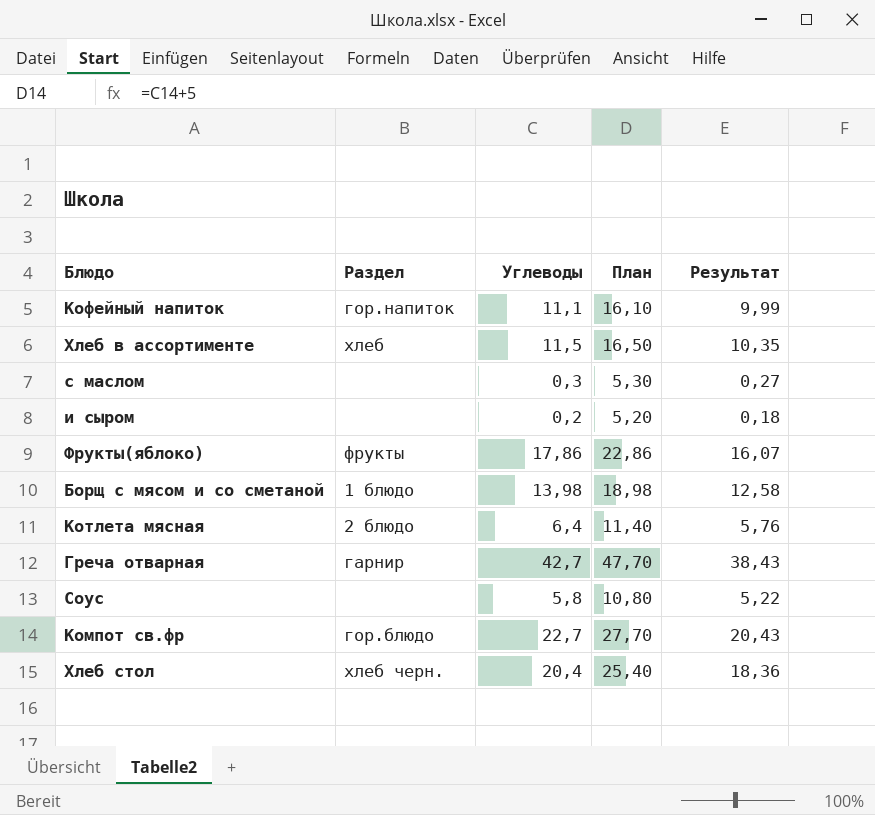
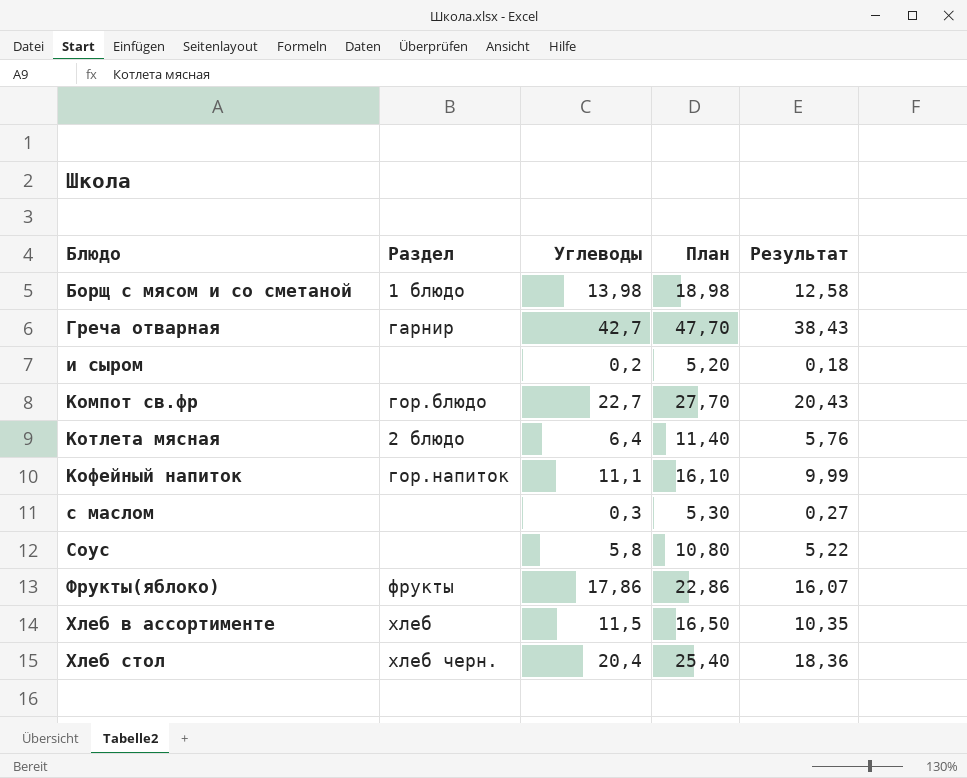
row order: none -> Блюдо ascending

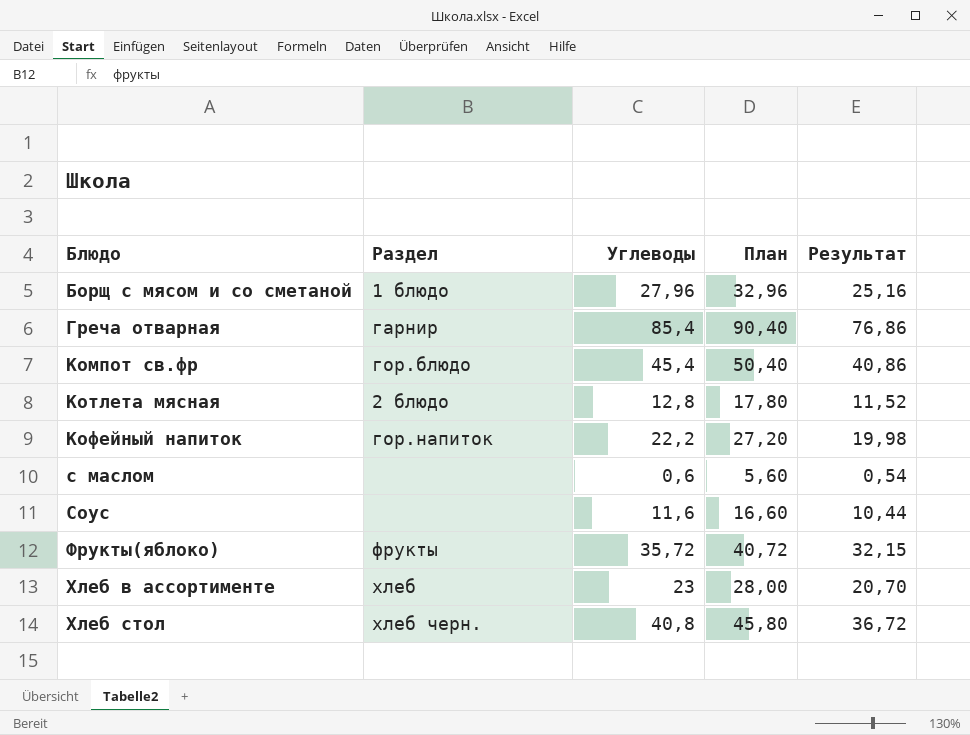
row и сыром: none | 0,2 | 5,20 | 0,18 -> none
Борщ с мясом и со сметаной | Углеводы: 13,98 -> 27,96
Борщ с мясом и со сметаной | План: 18,98 -> 32,96
Борщ с мясом и со сметаной | Результат: 12,58 -> 25,16
Греча отварная | Углеводы: 42,7 -> 85,4
Греча отварная | План: 47,70 -> 90,40
Греча отварная | Результат: 38,43 -> 76,86
Компот св.фр | Углеводы: 22,7 -> 45,4
Компот св.фр | План: 27,70 -> 50,40
Компот св.фр | Результат: 20,43 -> 40,86
Котлета мясная | Углеводы: 6,4 -> 12,8
Котлета мясная | План: 11,40 -> 17,80
Котлета мясная | Результат: 5,76 -> 11,52
Кофейный напиток | Углеводы: 11,1 -> 22,2
Кофейный напиток | План: 16,10 -> 27,20
Кофейный напиток | Результат: 9,99 -> 19,98
с маслом | Углеводы: 0,3 -> 0,6
с маслом | План: 5,30 -> 5,60
с маслом | Результат: 0,27 -> 0,54
Соус | Углеводы: 5,8 -> 11,6
Соус | План: 10,80 -> 16,60
Соус | Результат: 5,22 -> 10,44
Фрукты(яблоко) | Углеводы: 17,86 -> 35,72
Фрукты(яблоко) | План: 22,86 -> 40,72
Фрукты(яблоко) | Результат: 16,07 -> 32,15
Хлеб в ассортименте | Углеводы: 11,5 -> 23
Хлеб в ассортименте | План: 16,50 -> 28,00
Хлеб в ассортименте | Результат: 10,35 -> 20,70
Хлеб стол | Углеводы: 20,4 -> 40,8
Хлеб стол | План: 25,40 -> 45,80
Хлеб стол | Результат: 18,36 -> 36,72

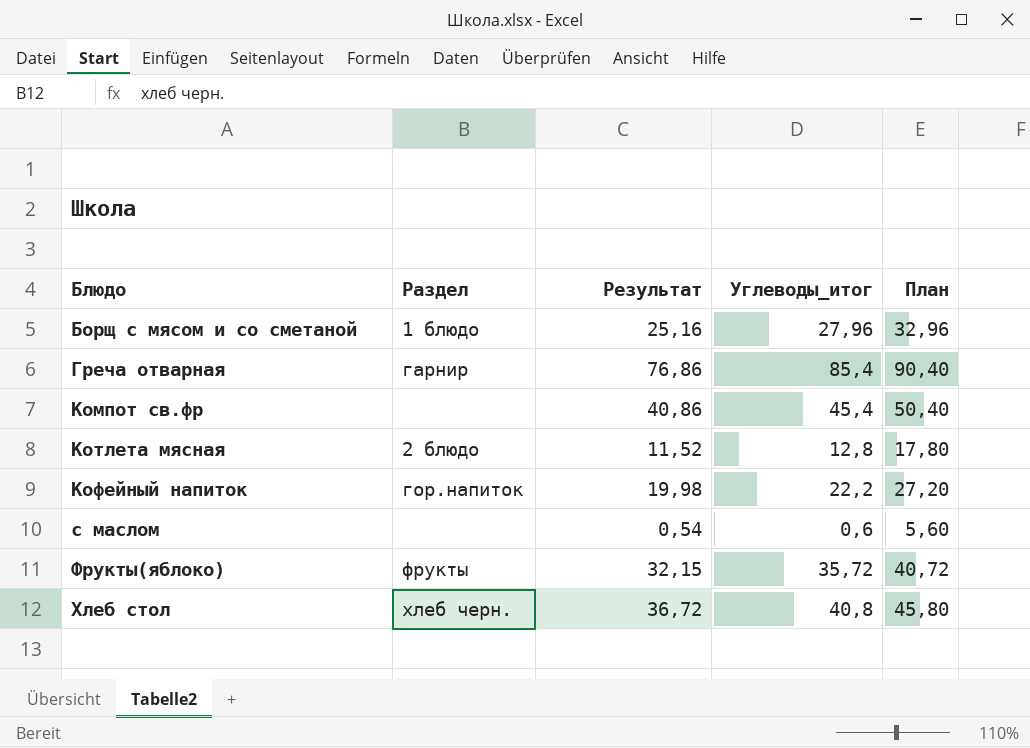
column Результат | position: 5 -> 3
column name: Углеводы -> Углеводы_итог
row Соус: none | 11,6 | 16,60 | 10,44 -> none
row Хлеб в ассортименте: хлеб | 23 | 28,00 | 20,70 -> none
Компот св.фр | Раздел: гор.блюдо -> none

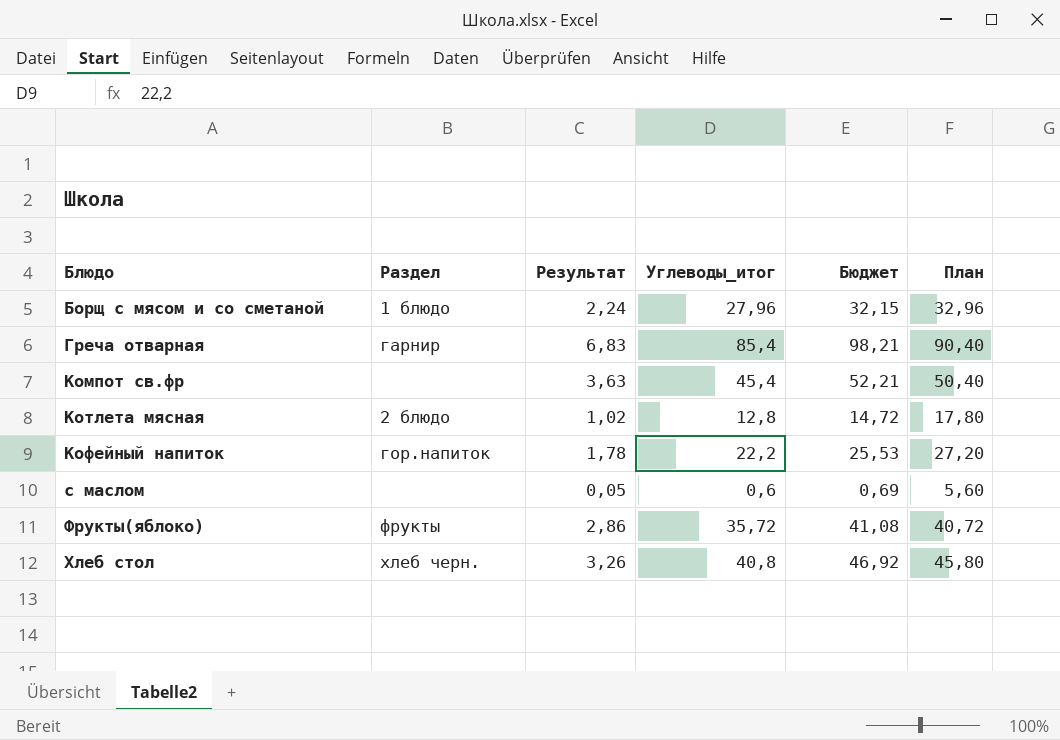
column Результат | formula: [Углеводы_итог] * 0,9 -> [Углеводы_итог] * 0,08
column Бюджет | formula: none -> [Углеводы_итог] * 1,15

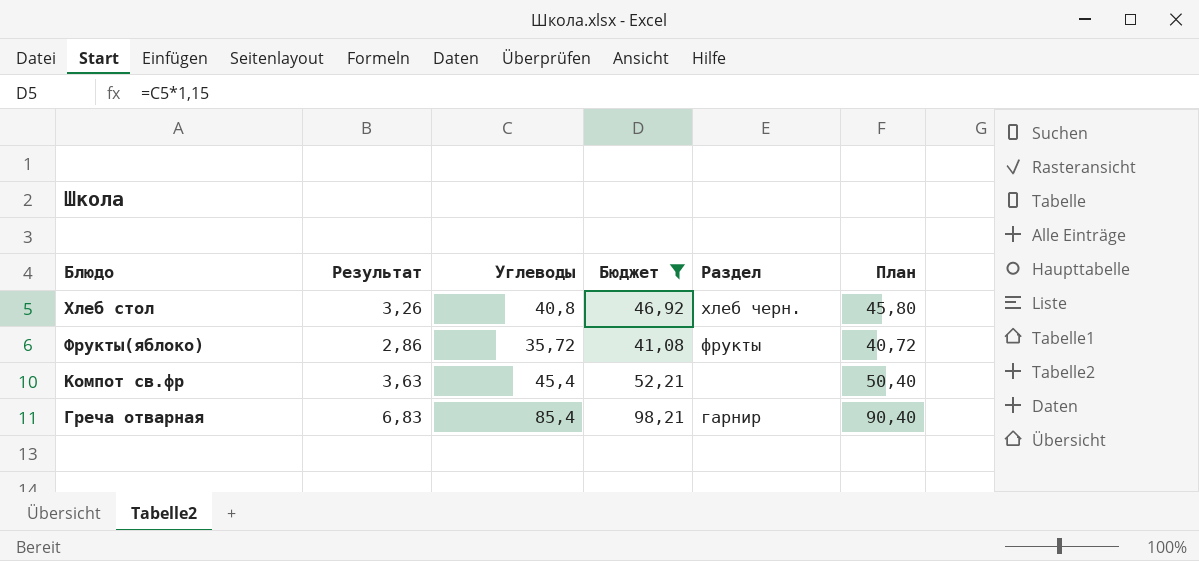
filter: none -> Бюджет >= 41,08
row order: Блюдо ascending -> Блюдо descending
column name: Углеводы_итог -> Углеводы
column Раздел | position: 2 -> 5

